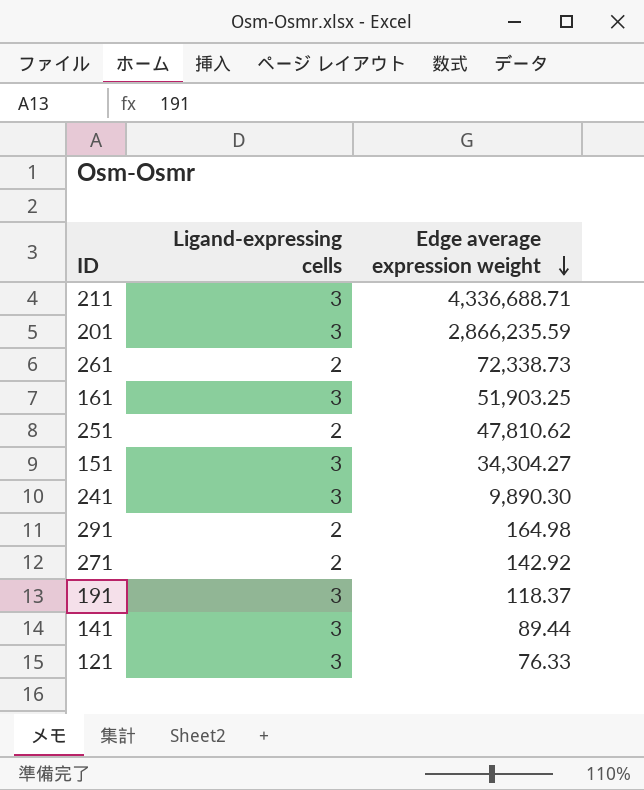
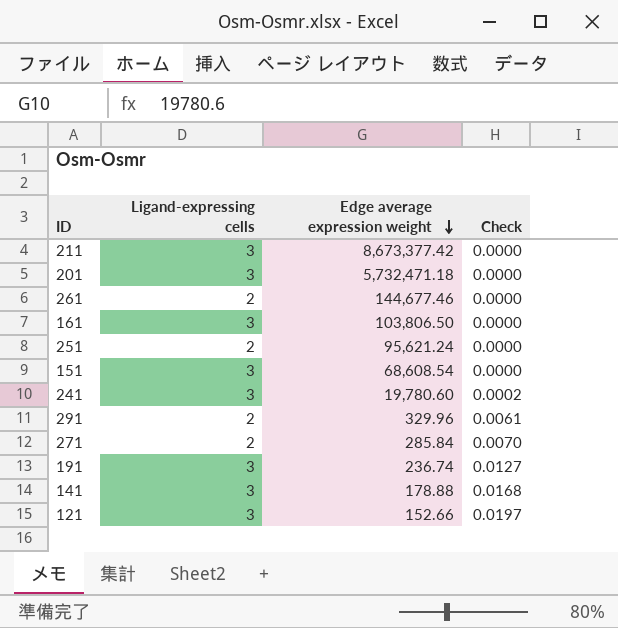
column Check | formula: none -> [Ligand-expressing cells] / [Edge average expression weight]
211 | Edge average expression weight: 4,336,688.71 -> 8,673,377.42
201 | Edge average expression weight: 2,866,235.59 -> 5,732,471.18
261 | Edge average expression weight: 72,338.73 -> 144,677.46
161 | Edge average expression weight: 51,903.25 -> 103,806.50
251 | Edge average expression weight: 47,810.62 -> 95,621.24
151 | Edge average expression weight: 34,304.27 -> 68,608.54
241 | Edge average expression weight: 9,890.30 -> 19,780.60
291 | Edge average expression weight: 164.98 -> 329.96
271 | Edge average expression weight: 142.92 -> 285.84
191 | Edge average expression weight: 118.37 -> 236.74
141 | Edge average expression weight: 89.44 -> 178.88
121 | Edge average expression weight: 76.33 -> 152.66

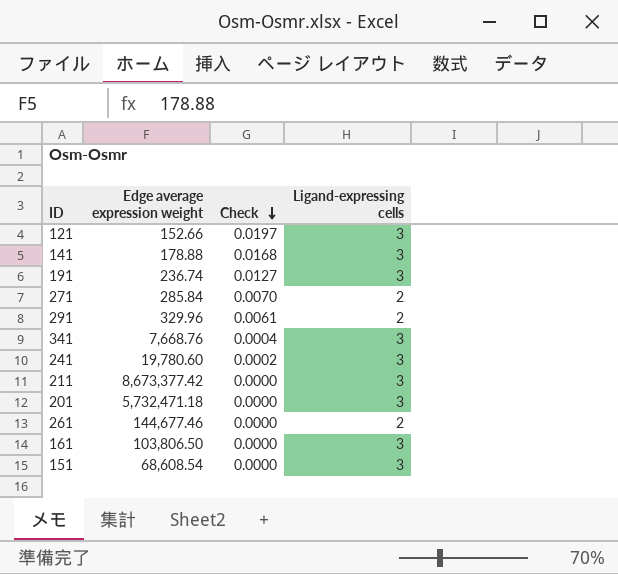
row order: Edge average expression weight descending -> Check descending
column Ligand-expressing cells | position: 2 -> 4
row 251: 2 | 95,621.24 | 0.0000 -> none
row 341: none -> 7,668.76 | 0.0004 | 3

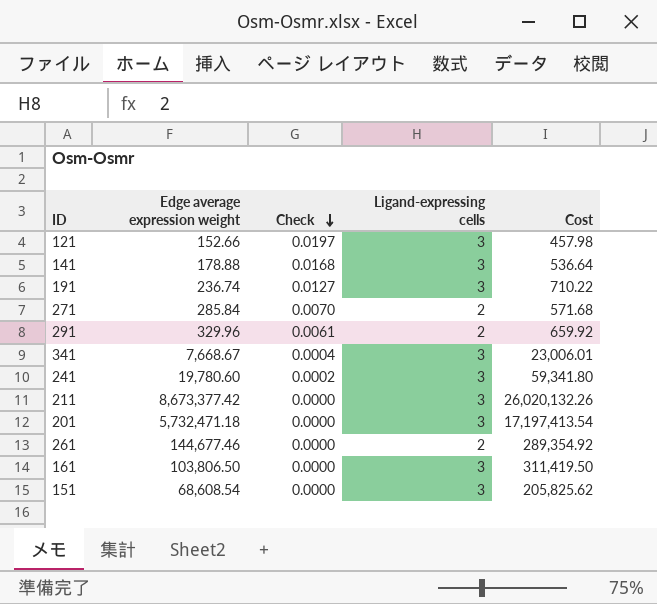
column Cost | formula: none -> [Edge average expression weight] * [Ligand-expressing cells]
341 | Edge average expression weight: 7,668.76 -> 7,668.67

